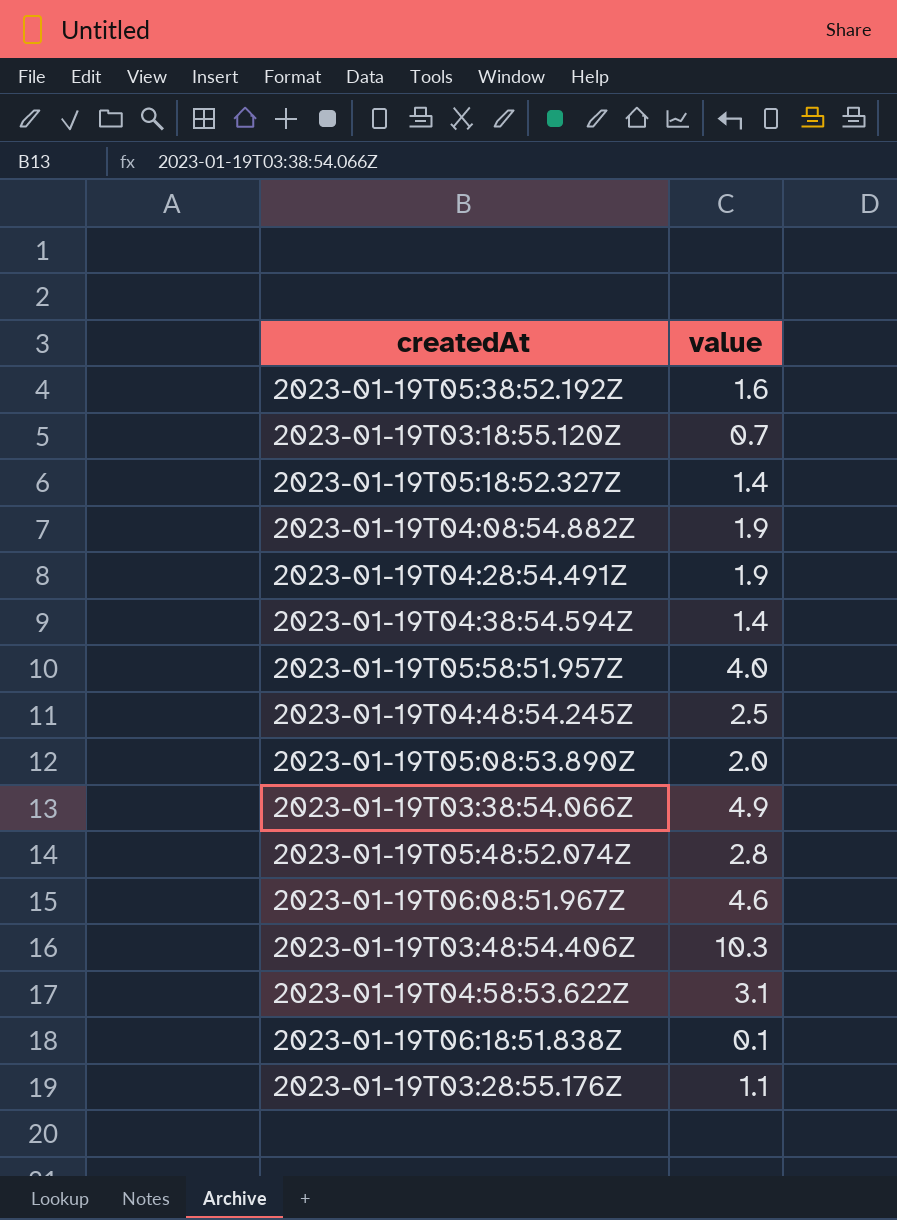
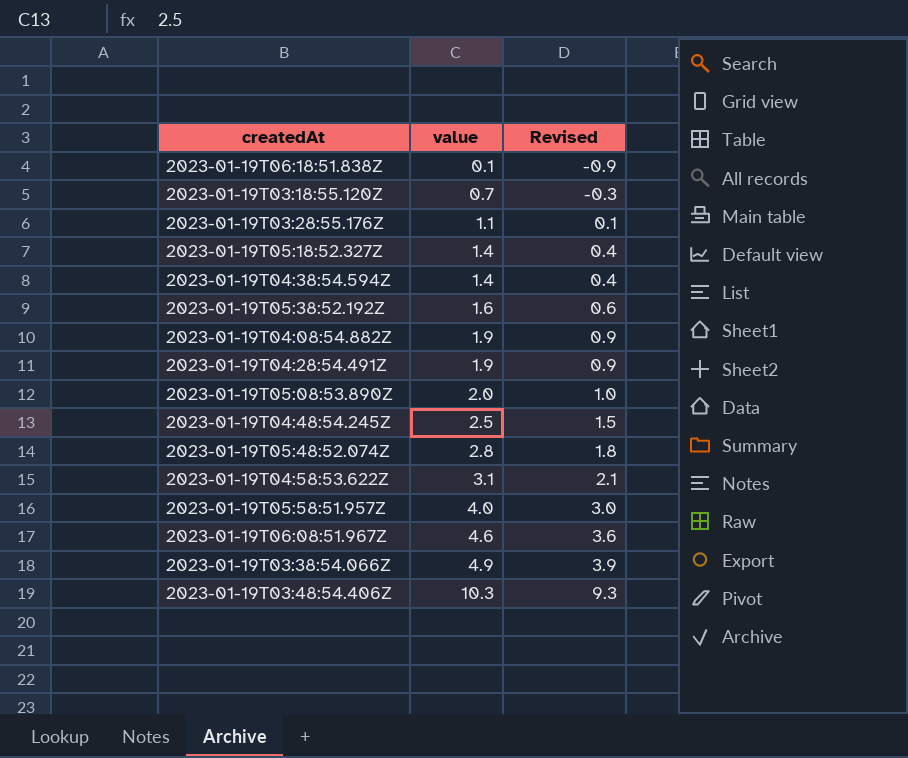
row order: none -> value ascending
column Revised | formula: none -> [value] - 1

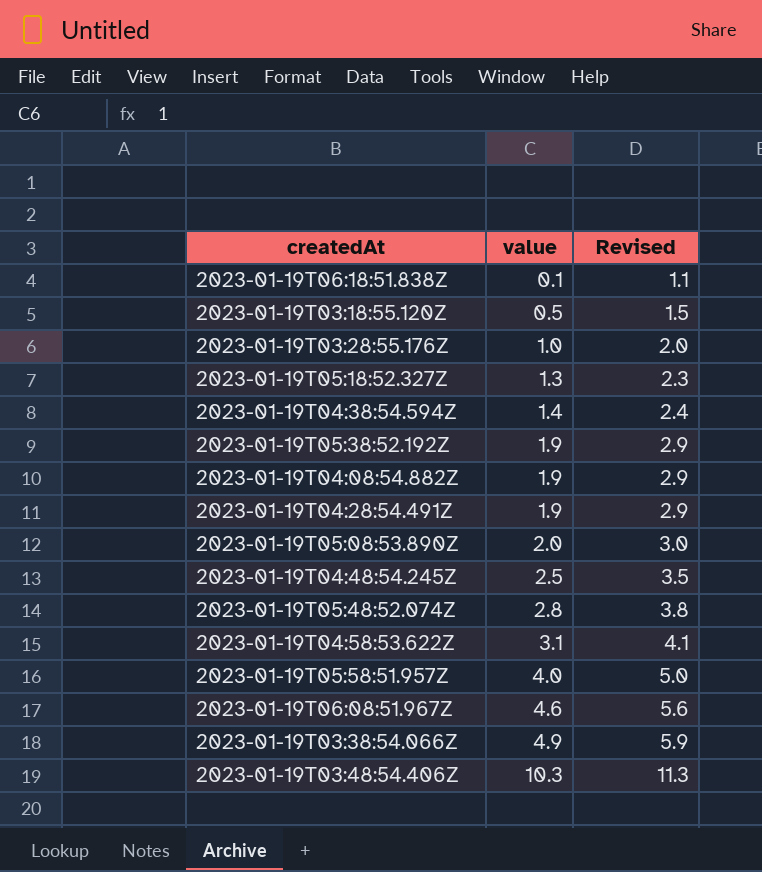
column Revised | formula: [value] - 1 -> [value] + 1
2023-01-19T03:18:55.120Z | value: 0.7 -> 0.5
2023-01-19T03:28:55.176Z | value: 1.1 -> 1.0
2023-01-19T05:18:52.327Z | value: 1.4 -> 1.3
2023-01-19T05:38:52.192Z | value: 1.6 -> 1.9

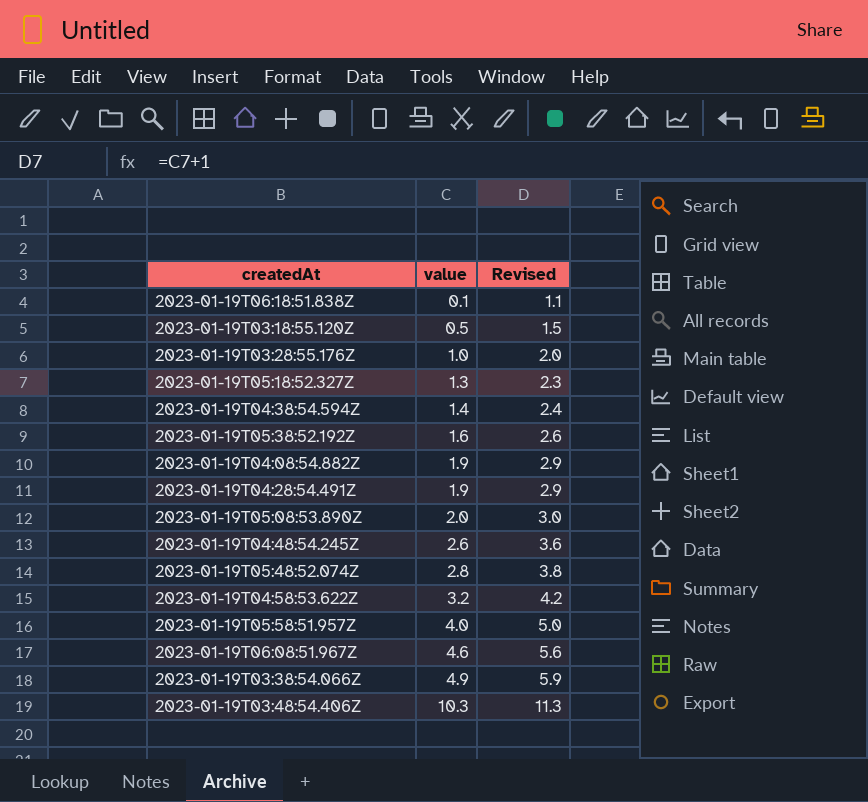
2023-01-19T05:38:52.192Z | value: 1.9 -> 1.6
2023-01-19T05:38:52.192Z | Revised: 2.9 -> 2.6
2023-01-19T04:48:54.245Z | value: 2.5 -> 2.6
2023-01-19T04:48:54.245Z | Revised: 3.5 -> 3.6
2023-01-19T04:58:53.622Z | value: 3.1 -> 3.2
2023-01-19T04:58:53.622Z | Revised: 4.1 -> 4.2

